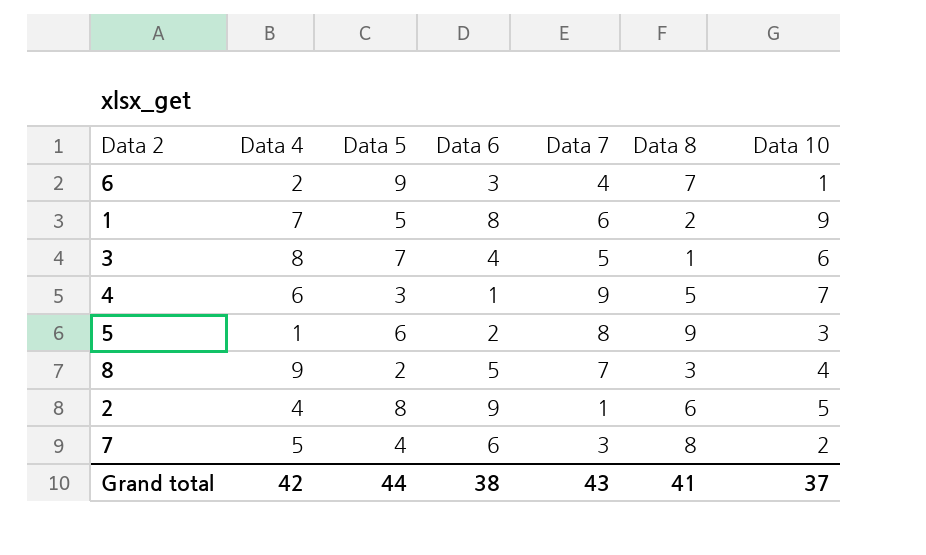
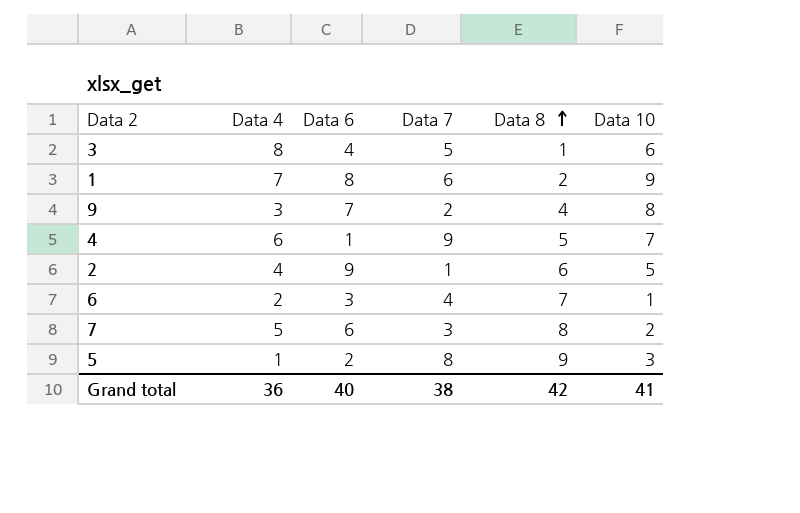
row order: none -> Data 8 ascending
column Data 5 | position: 3 -> none
row 8: 9 | 2 | 5 | 7 | 3 | 4 -> none
row 9: none -> 3 | 7 | 2 | 4 | 8
Grand total | Data 4: 42 -> 36
Grand total | Data 6: 38 -> 40
Grand total | Data 7: 43 -> 38
Grand total | Data 8: 41 -> 42
Grand total | Data 10: 37 -> 41

